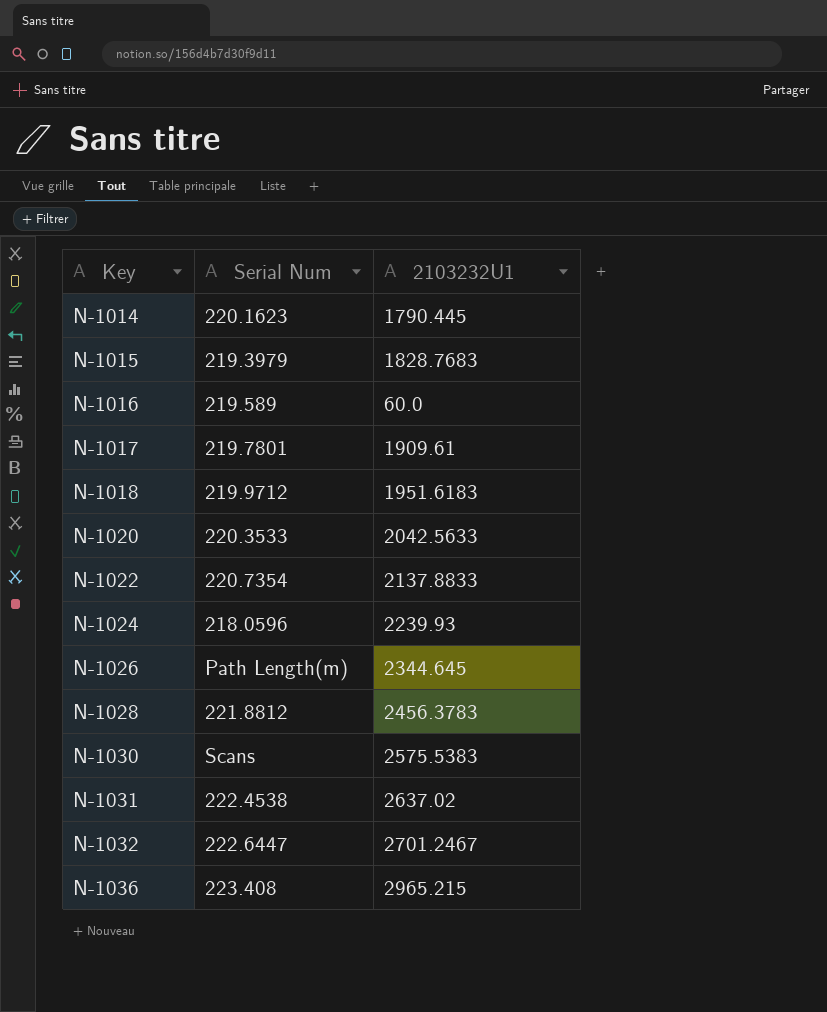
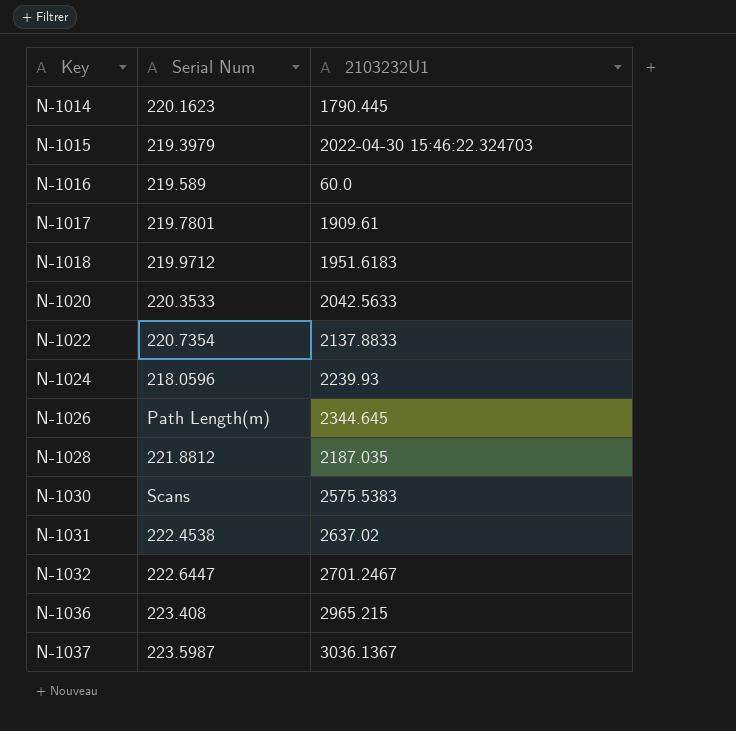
N-1015 | 2103232U1: 1828.7683 -> 2022-04-30 15:46:22.324703
N-1028 | 2103232U1: 2456.3783 -> 2187.035
row N-1037: none -> 223.5987 | 3036.1367

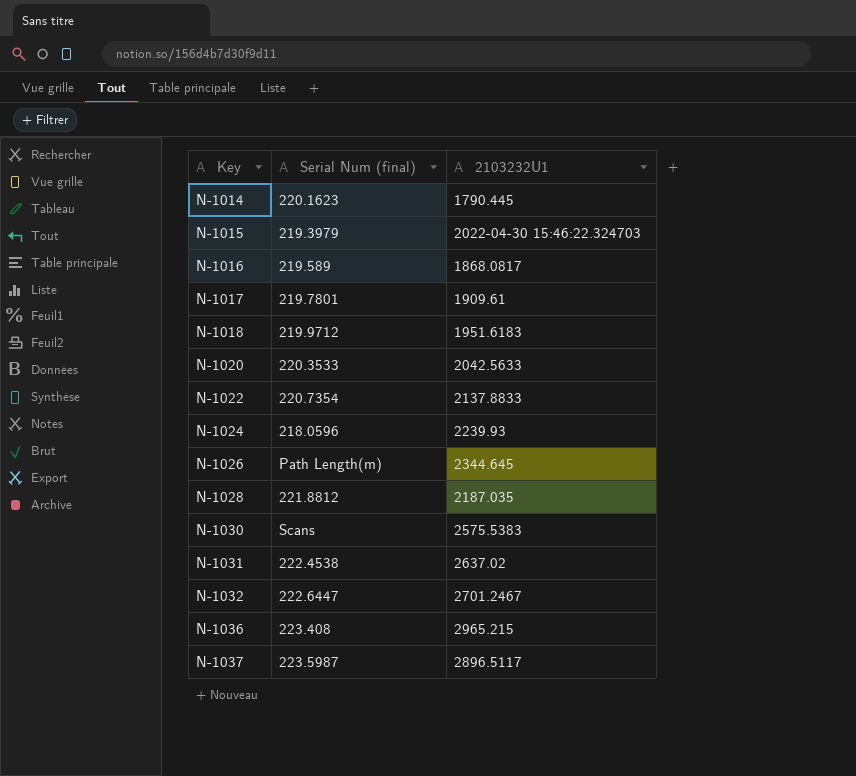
column name: Serial Num -> Serial Num (final)
N-1016 | 2103232U1: 60.0 -> 1868.0817
N-1037 | 2103232U1: 3036.1367 -> 2896.5117

